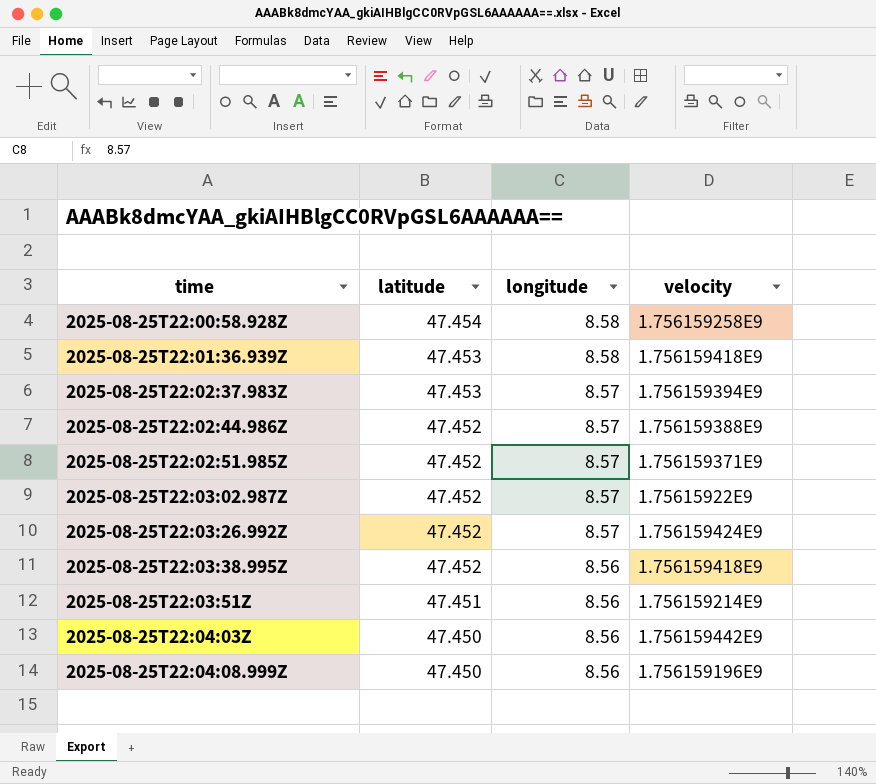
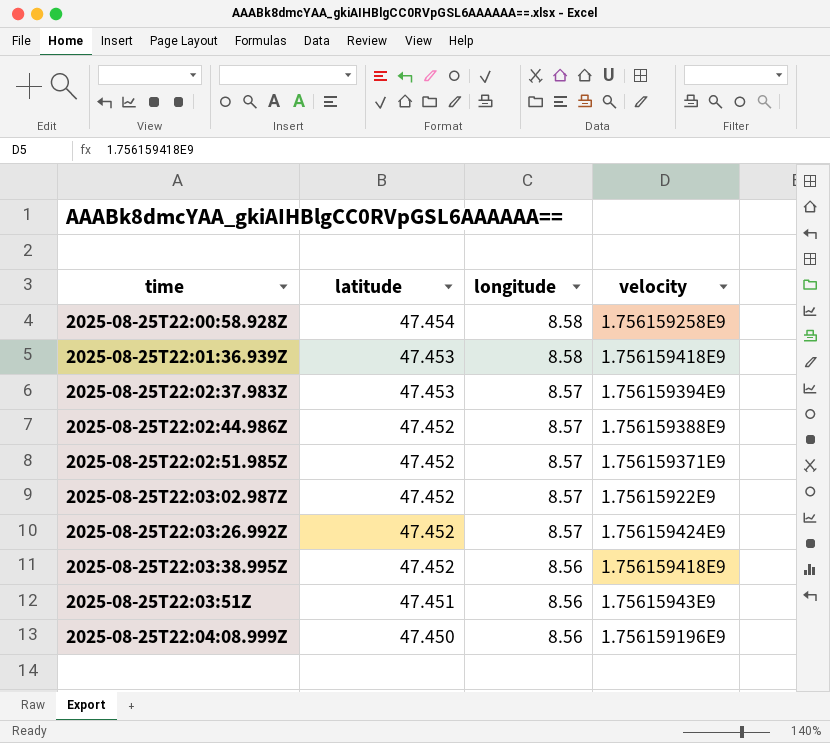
row 2025-08-25T22:04:03Z: 47.450 | 8.56 | 1.756159442E9 -> none
2025-08-25T22:03:51Z | velocity: 1.756159214E9 -> 1.75615943E9

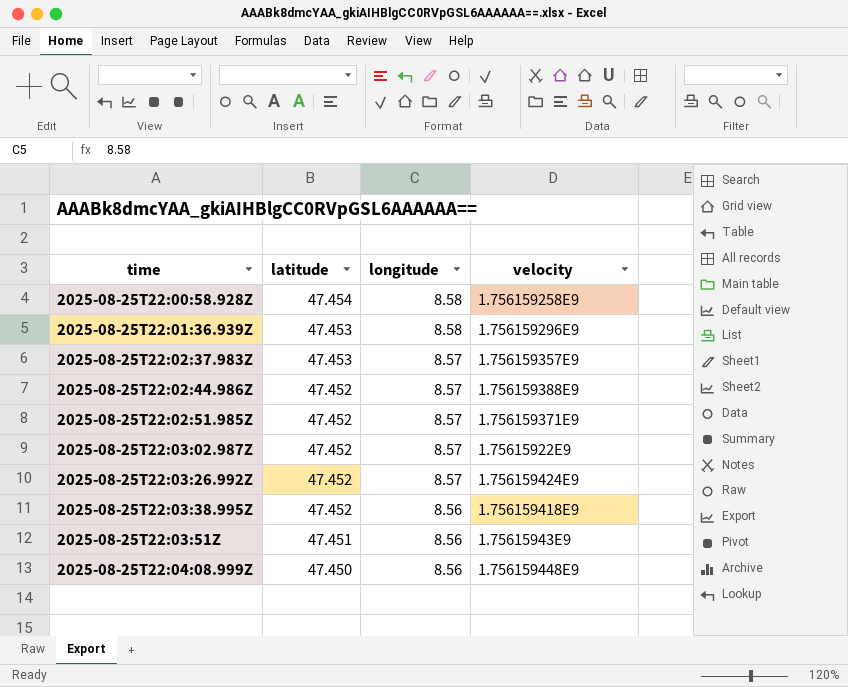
2025-08-25T22:01:36.939Z | velocity: 1.756159418E9 -> 1.756159296E9
2025-08-25T22:02:37.983Z | velocity: 1.756159394E9 -> 1.756159357E9
2025-08-25T22:04:08.999Z | velocity: 1.756159196E9 -> 1.756159448E9

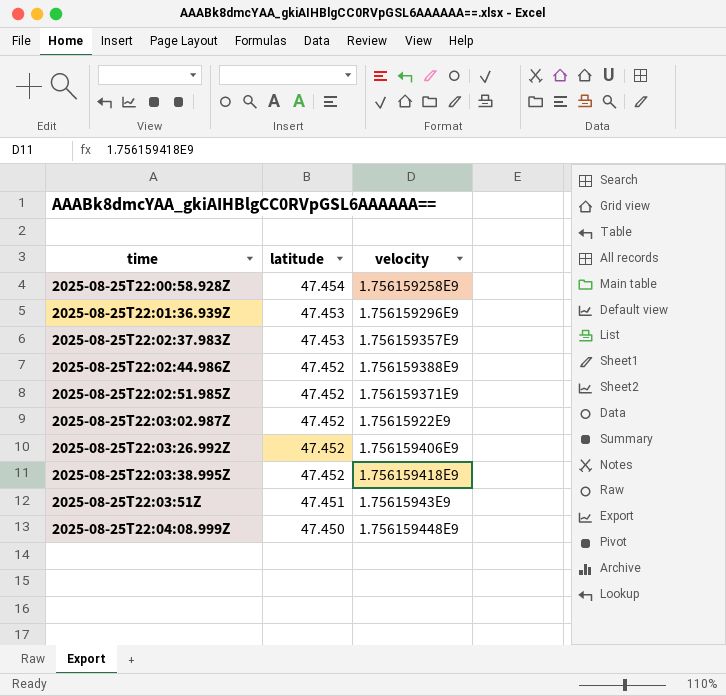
column longitude | position: 3 -> none
2025-08-25T22:03:26.992Z | velocity: 1.756159424E9 -> 1.756159406E9

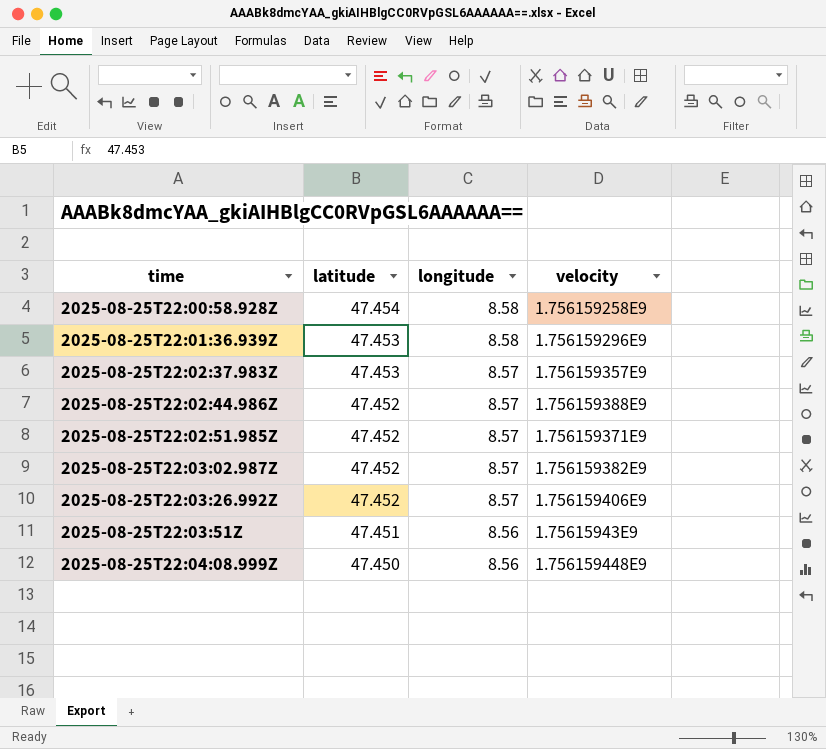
column longitude | position: none -> 3
row 2025-08-25T22:03:38.995Z: 47.452 | 1.756159418E9 -> none
2025-08-25T22:03:02.987Z | velocity: 1.75615922E9 -> 1.756159382E9

